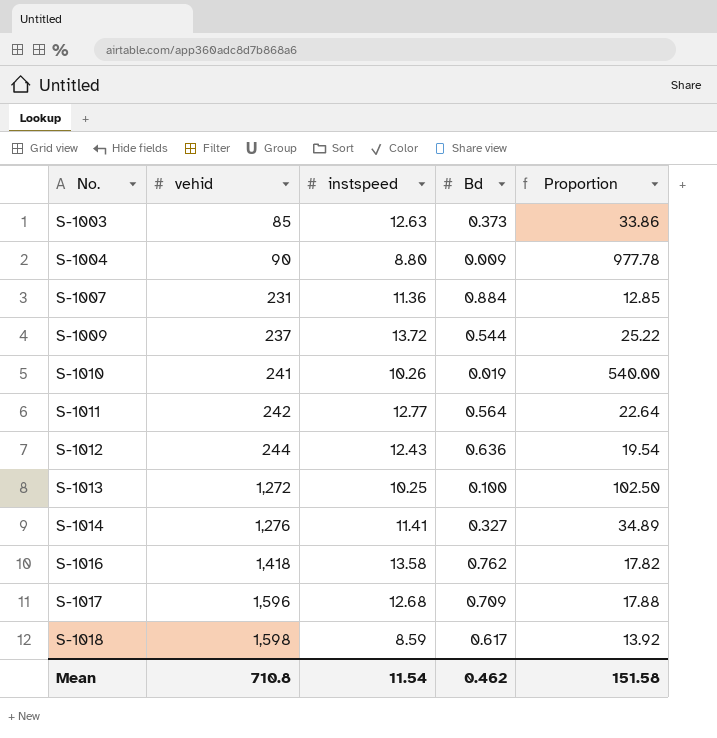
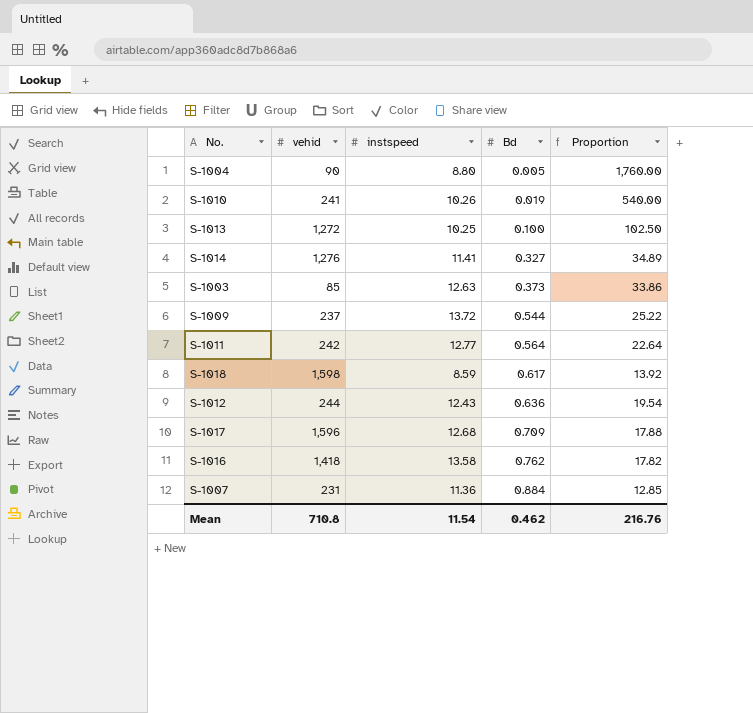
row order: No. ascending -> Bd ascending
S-1004 | Bd: 0.009 -> 0.005
S-1004 | Proportion: 977.78 -> 1,760.00
Mean | Proportion: 151.58 -> 216.76

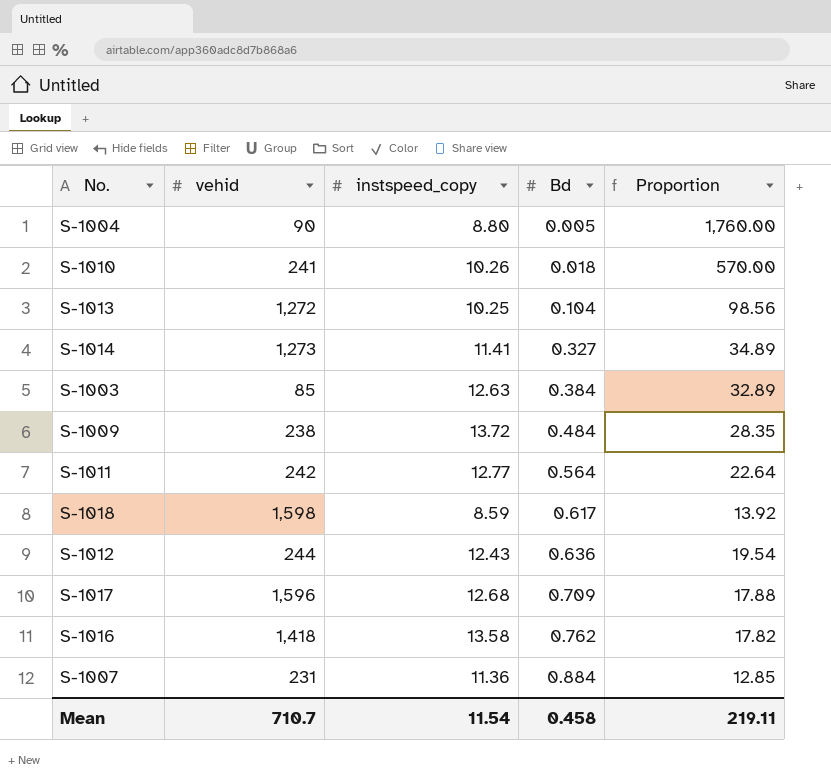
column name: instspeed -> instspeed_copy
S-1010 | Bd: 0.019 -> 0.018
S-1010 | Proportion: 540.00 -> 570.00
S-1013 | Bd: 0.100 -> 0.104
S-1013 | Proportion: 102.50 -> 98.56
S-1014 | vehid: 1,276 -> 1,273
S-1003 | Bd: 0.373 -> 0.384
S-1003 | Proportion: 33.86 -> 32.89
S-1009 | vehid: 237 -> 238
S-1009 | Bd: 0.544 -> 0.484
S-1009 | Proportion: 25.22 -> 28.35
Mean | vehid: 710.8 -> 710.7
Mean | Bd: 0.462 -> 0.458
Mean | Proportion: 216.76 -> 219.11

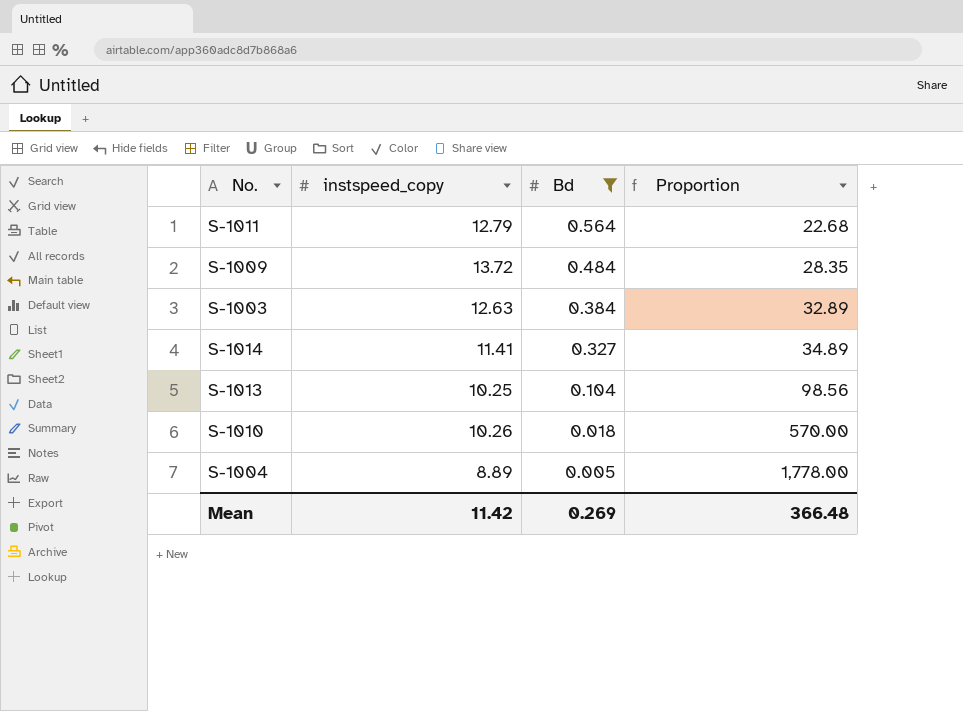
filter: none -> Bd <= 0.564
row order: Bd ascending -> Bd descending
column vehid | position: 2 -> none
S-1011 | instspeed_copy: 12.77 -> 12.79
S-1011 | Proportion: 22.64 -> 22.68
S-1004 | instspeed_copy: 8.80 -> 8.89
S-1004 | Proportion: 1,760.00 -> 1,778.00
Mean | instspeed_copy: 11.54 -> 11.42
Mean | Bd: 0.458 -> 0.269
Mean | Proportion: 219.11 -> 366.48

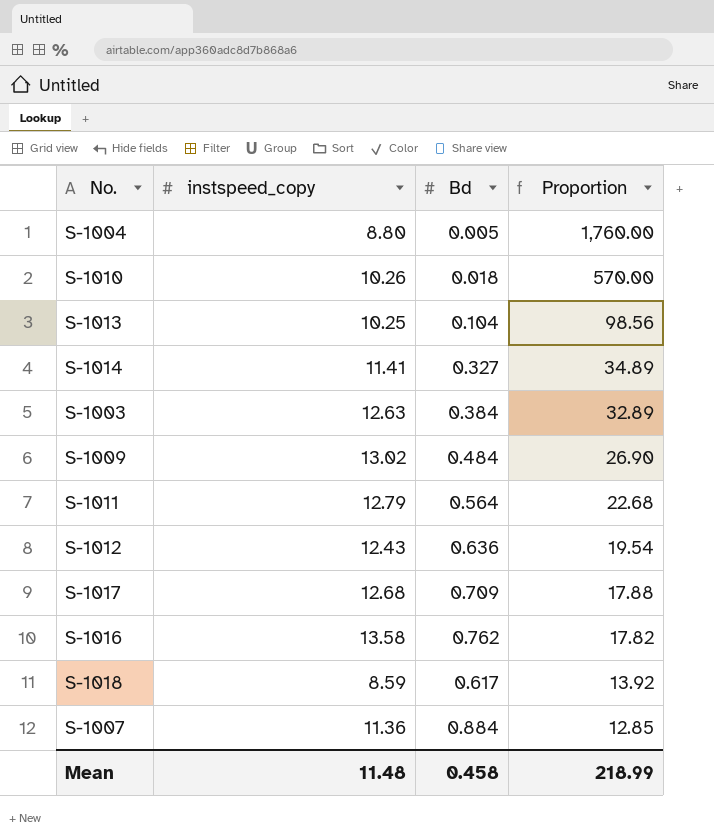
filter: Bd <= 0.564 -> none
row order: Bd descending -> Proportion descending
S-1004 | instspeed_copy: 8.89 -> 8.80
S-1004 | Proportion: 1,778.00 -> 1,760.00
S-1009 | instspeed_copy: 13.72 -> 13.02
S-1009 | Proportion: 28.35 -> 26.90
Mean | instspeed_copy: 11.42 -> 11.48
Mean | Bd: 0.269 -> 0.458
Mean | Proportion: 366.48 -> 218.99

